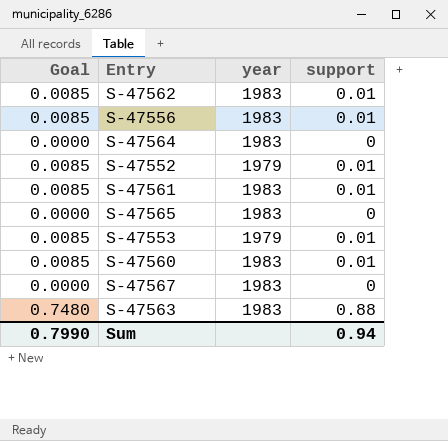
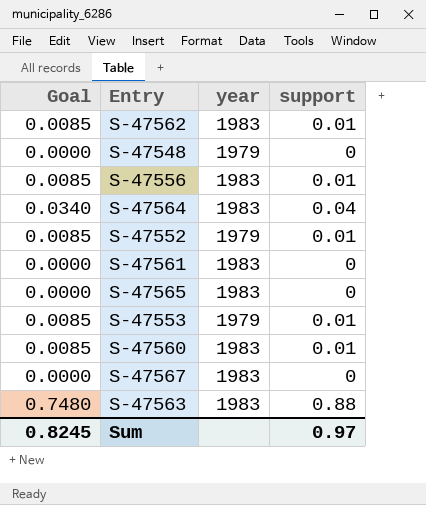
row S-47548: none -> 0.0000 | 1979 | 0
S-47564 | Goal: 0.0000 -> 0.0340
S-47564 | support: 0 -> 0.04
S-47561 | Goal: 0.0085 -> 0.0000
S-47561 | support: 0.01 -> 0
Sum | Goal: 0.7990 -> 0.8245
Sum | support: 0.94 -> 0.97

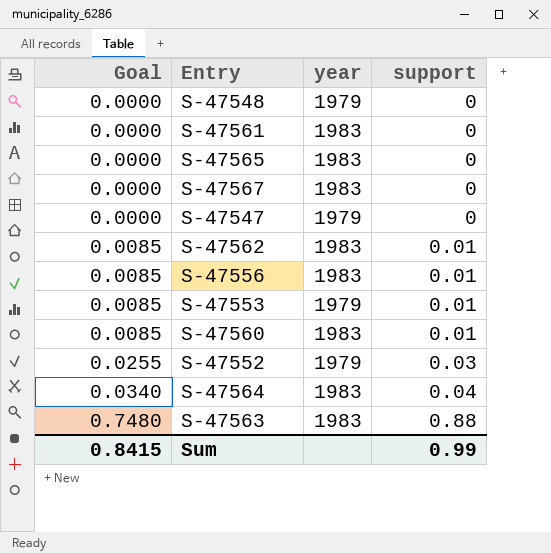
row order: none -> Goal ascending
row S-47547: none -> 0.0000 | 1979 | 0
S-47552 | Goal: 0.0085 -> 0.0255
S-47552 | support: 0.01 -> 0.03
Sum | Goal: 0.8245 -> 0.8415
Sum | support: 0.97 -> 0.99

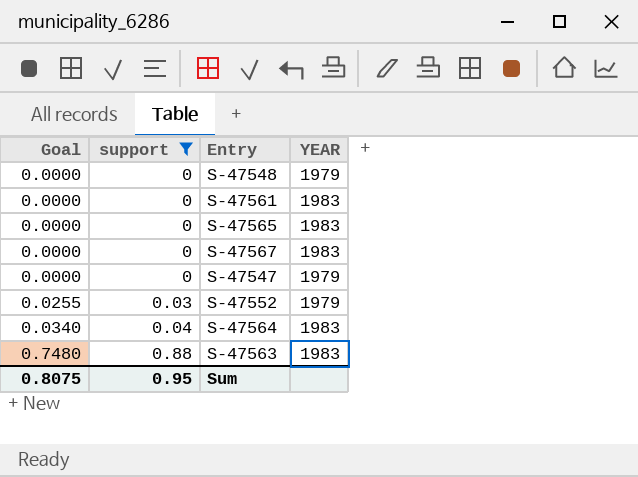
filter: none -> support != 0.01
column support | position: 4 -> 2
column name: year -> YEAR
Sum | Goal: 0.8415 -> 0.8075
Sum | support: 0.99 -> 0.95

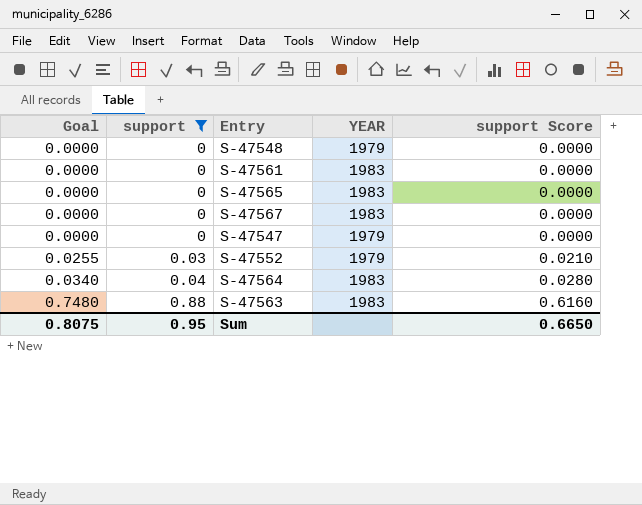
column support Score | formula: none -> [support] * 0.7

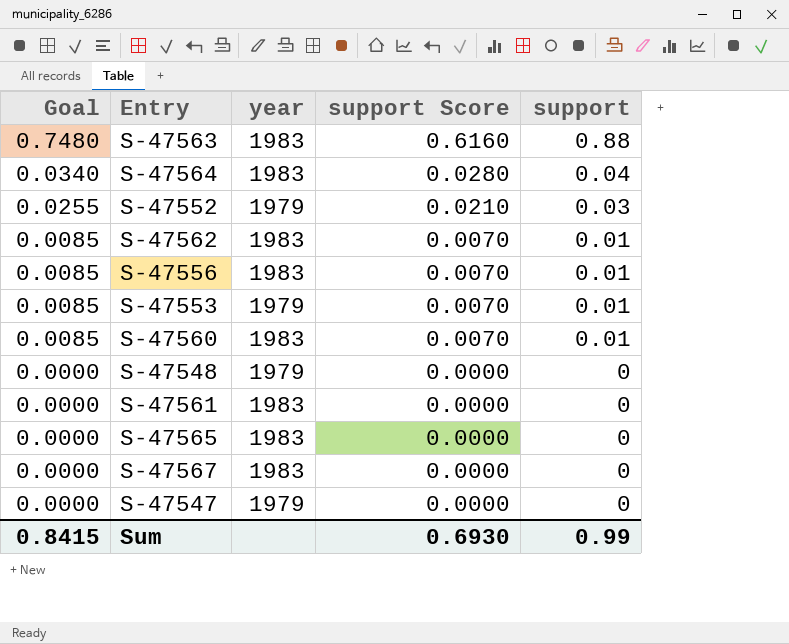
filter: support != 0.01 -> none
row order: Goal ascending -> Goal descending
column name: YEAR -> year
column support | position: 2 -> 5
Sum | Goal: 0.8075 -> 0.8415
Sum | support Score: 0.6650 -> 0.6930
Sum | support: 0.95 -> 0.99

